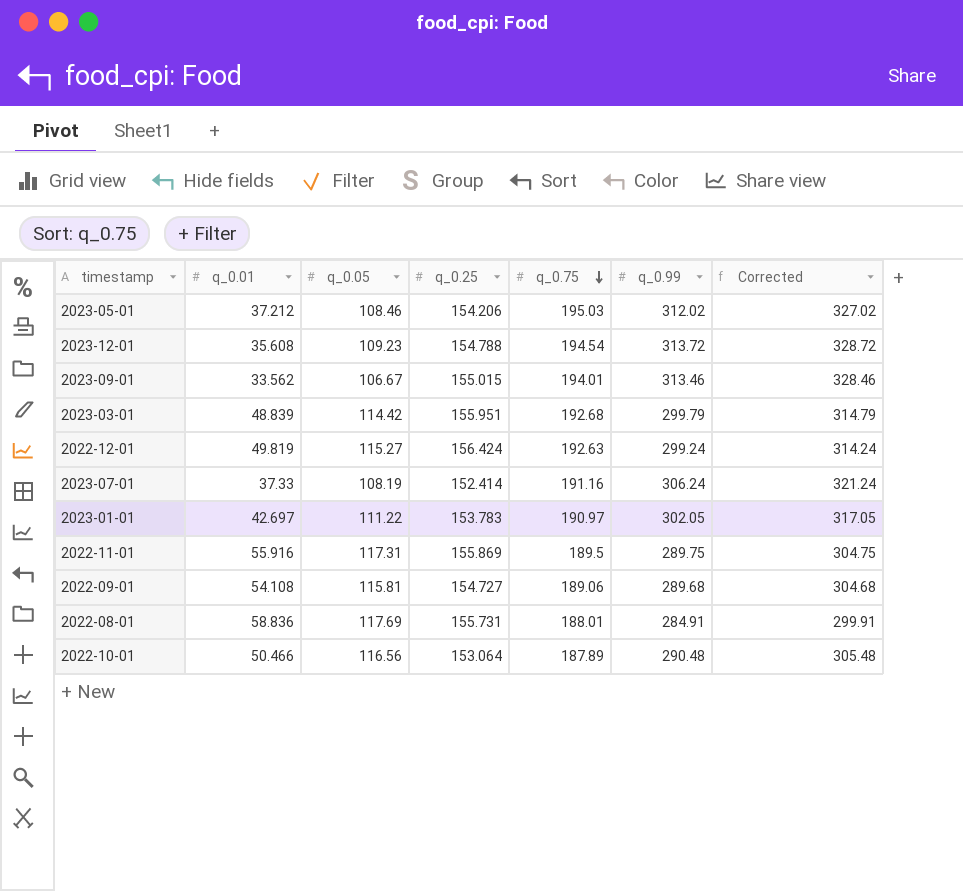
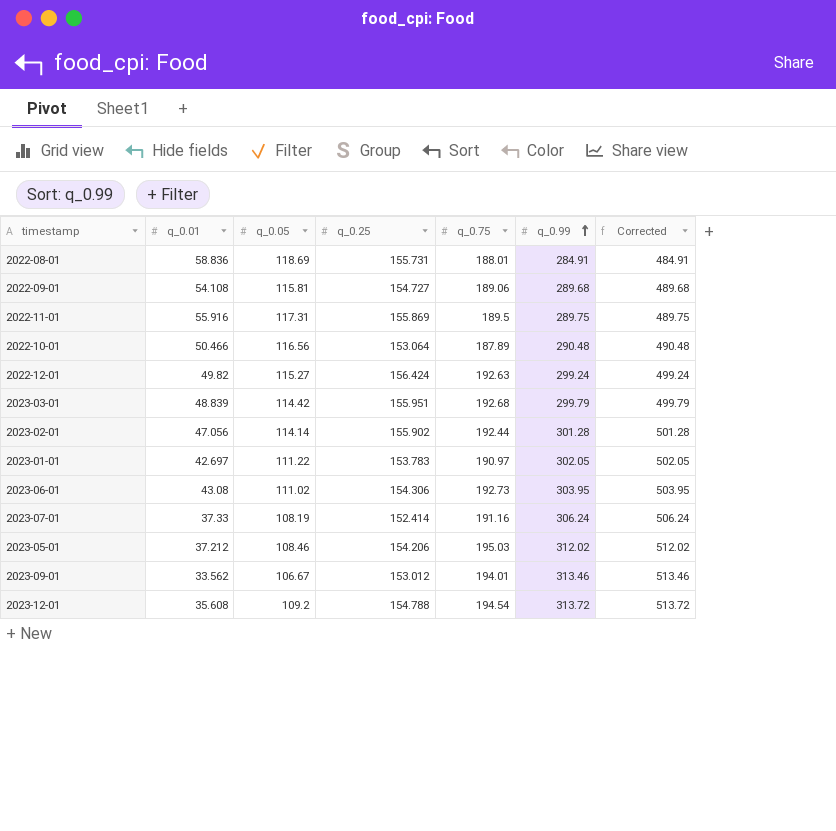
row order: q_0.75 descending -> q_0.99 ascending
column Corrected | formula: [q_0.99] + 15 -> [q_0.99] + 200
2022-08-01 | q_0.05: 117.69 -> 118.69
2022-12-01 | q_0.01: 49.819 -> 49.82
row 2023-02-01: none -> 47.056 | 114.14 | 155.902 | 192.44 | 301.28 | 501.28
row 2023-06-01: none -> 43.08 | 111.02 | 154.306 | 192.73 | 303.95 | 503.95
2023-09-01 | q_0.25: 155.015 -> 153.012
2023-12-01 | q_0.05: 109.23 -> 109.2

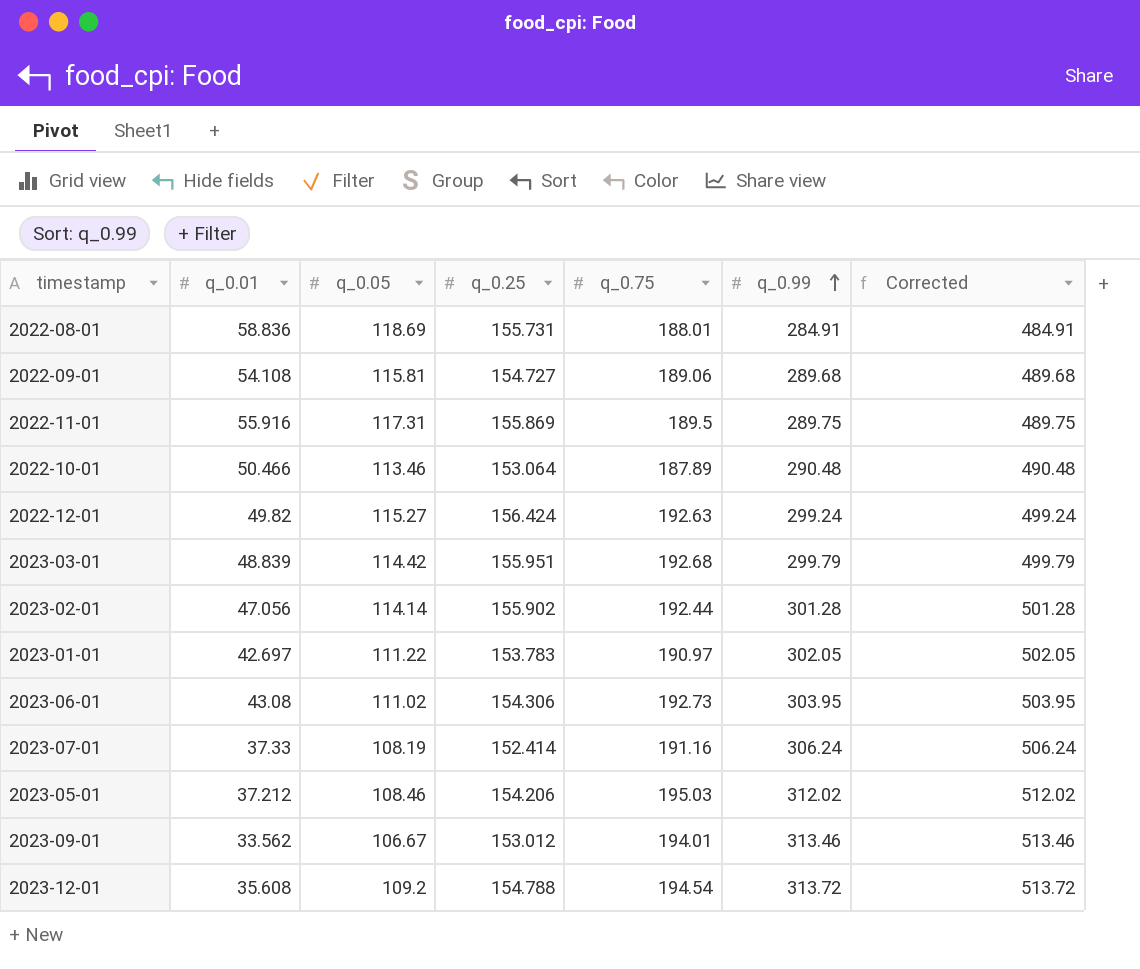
2022-10-01 | q_0.05: 116.56 -> 113.46

